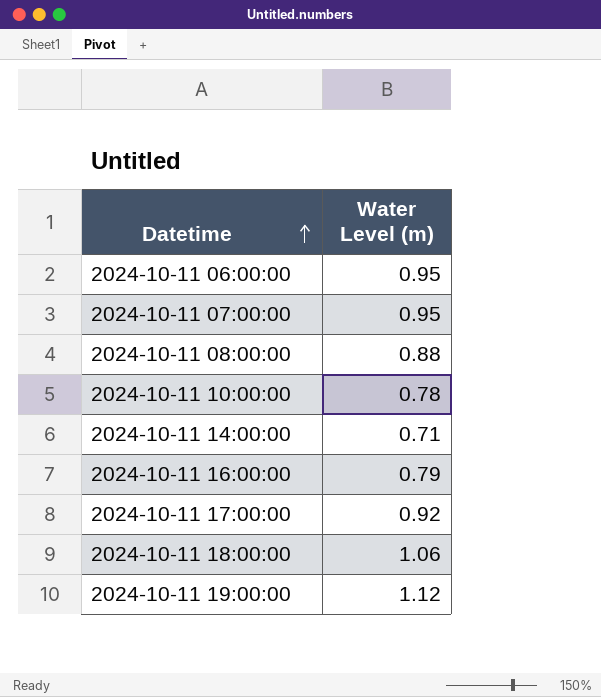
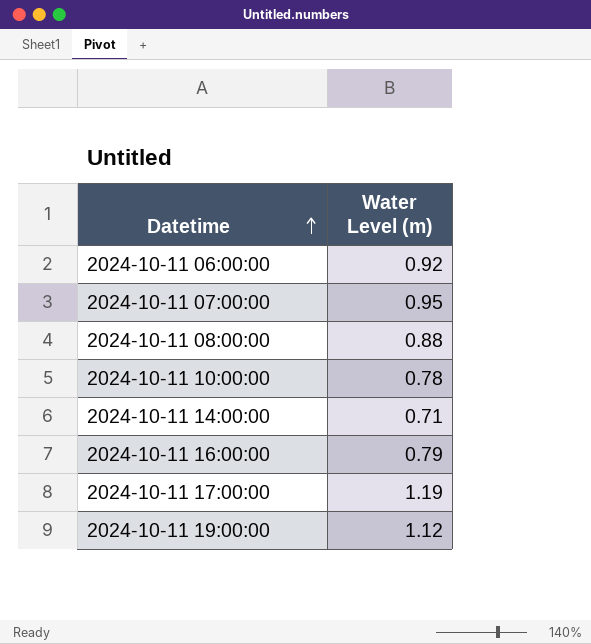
row 2024-10-11 18:00:00: 1.06 -> none
2024-10-11 06:00:00 | Water Level (m): 0.95 -> 0.92
2024-10-11 17:00:00 | Water Level (m): 0.92 -> 1.19

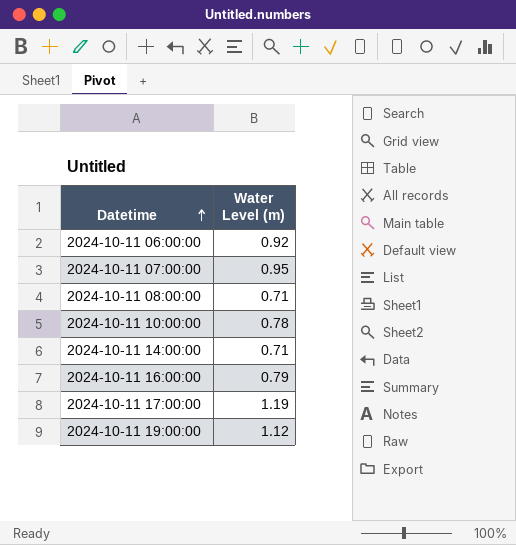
2024-10-11 08:00:00 | Water Level (m): 0.88 -> 0.71

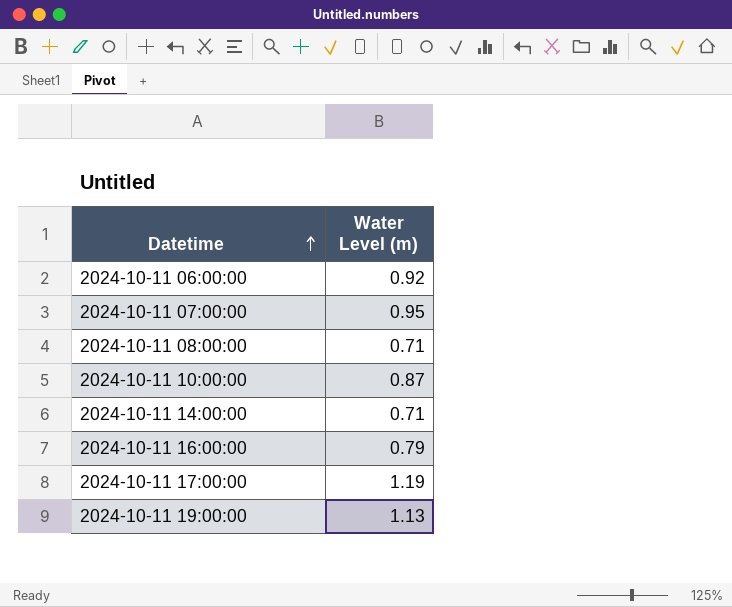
2024-10-11 10:00:00 | Water Level (m): 0.78 -> 0.87
2024-10-11 19:00:00 | Water Level (m): 1.12 -> 1.13

